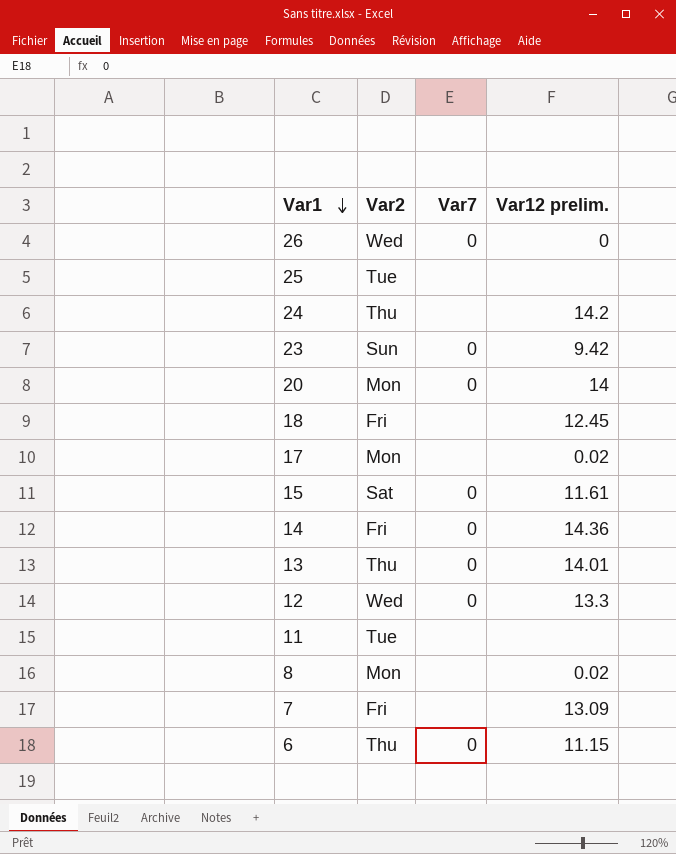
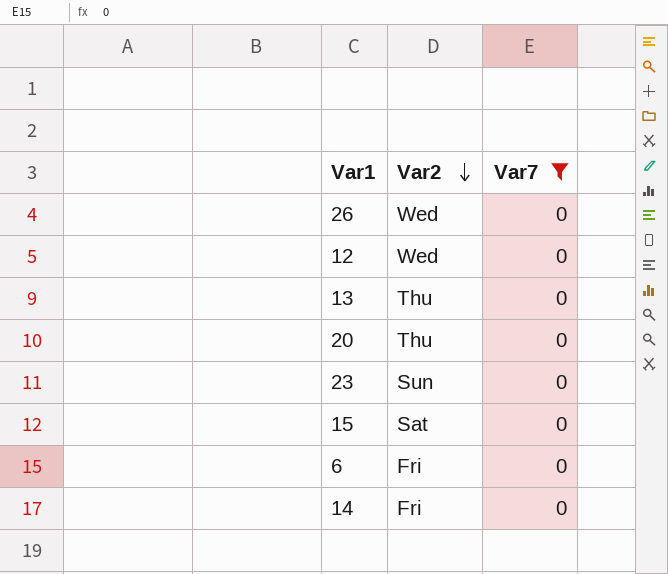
filter: none -> Var7 = 0
row order: Var1 descending -> Var2 descending
column Var12 prelim. | position: 4 -> none
20 | Var2: Mon -> Thu
6 | Var2: Thu -> Fri

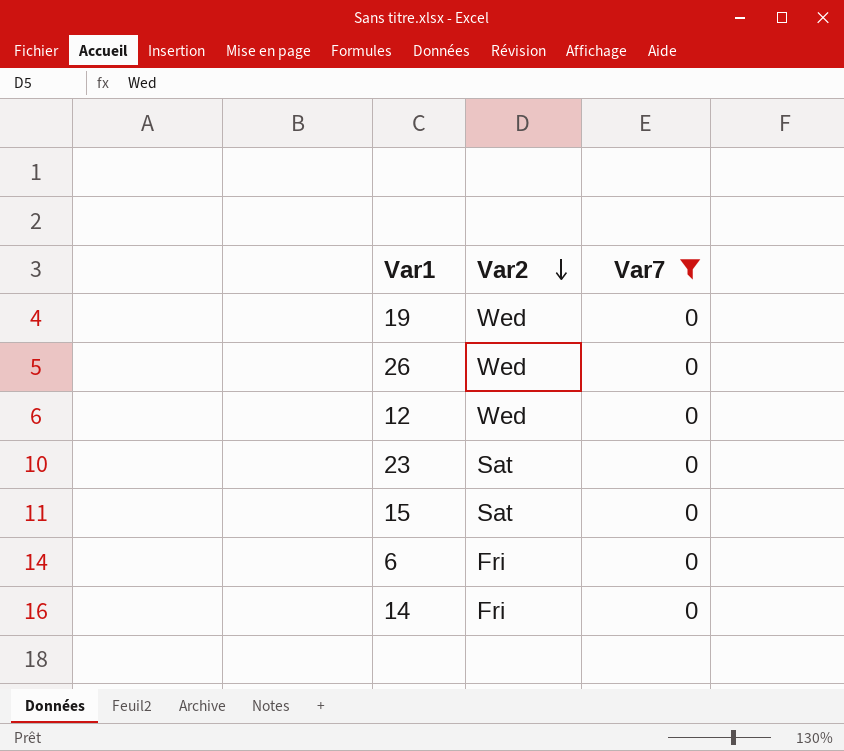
row 13: Thu | 0 -> none
row 20: Thu | 0 -> none
row 19: none -> Wed | 0
23 | Var2: Sun -> Sat

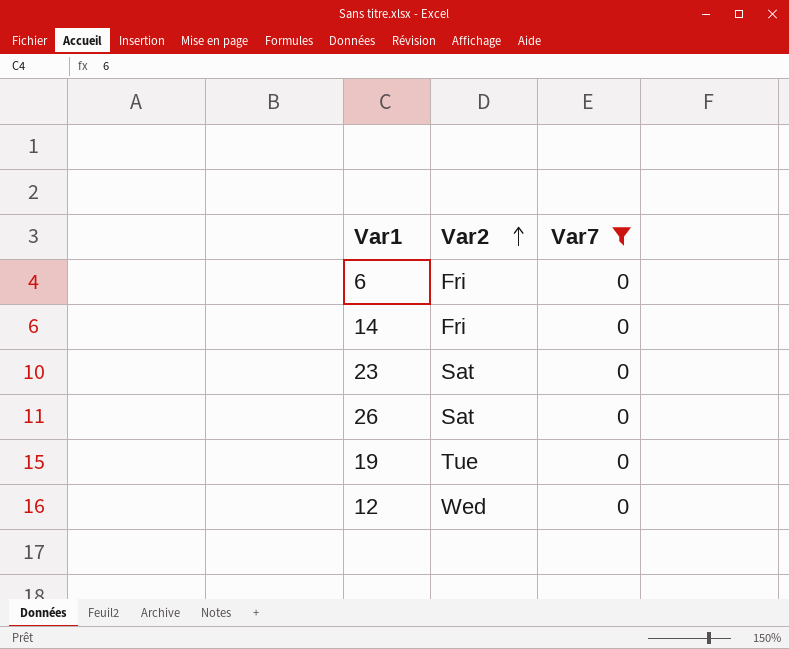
row order: Var2 descending -> Var2 ascending
row 15: Sat | 0 -> none
26 | Var2: Wed -> Sat
19 | Var2: Wed -> Tue

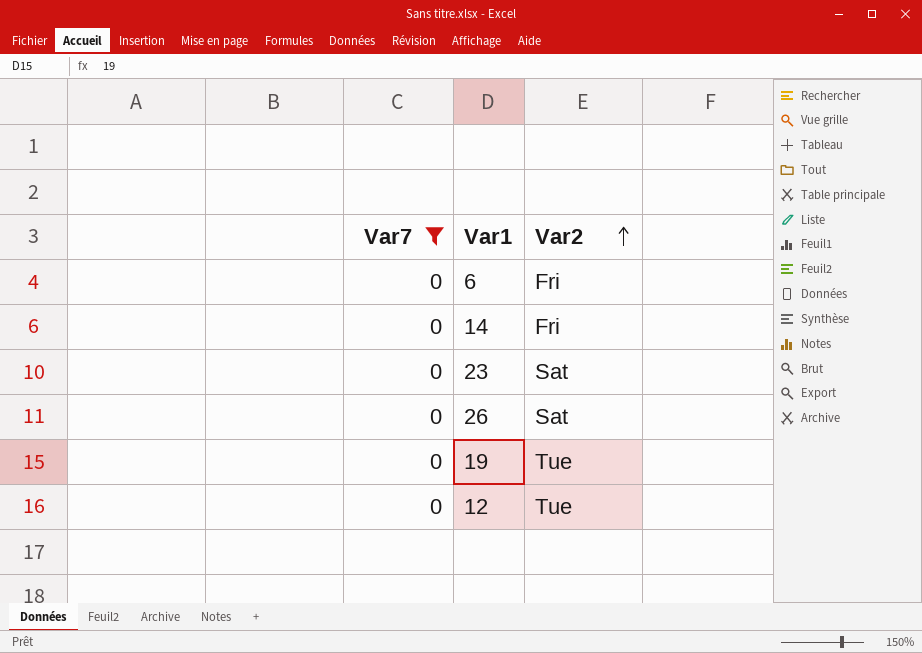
column Var7 | position: 3 -> 1
12 | Var2: Wed -> Tue

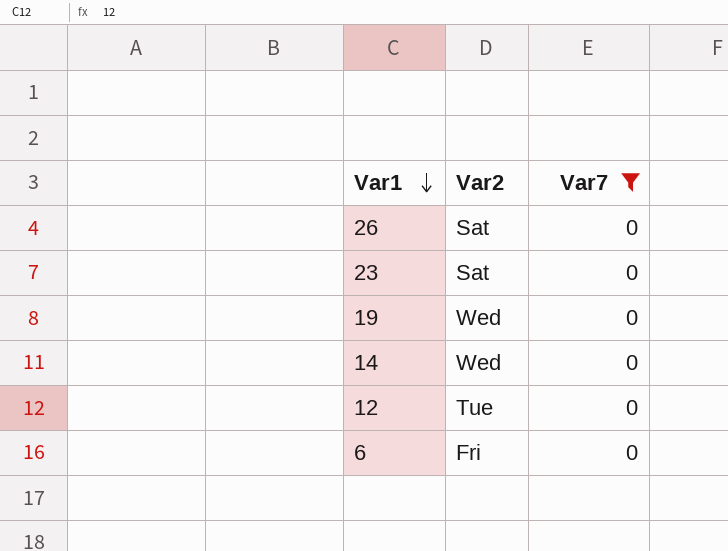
row order: Var2 ascending -> Var1 descending
column Var7 | position: 1 -> 3
19 | Var2: Tue -> Wed
14 | Var2: Fri -> Wed

